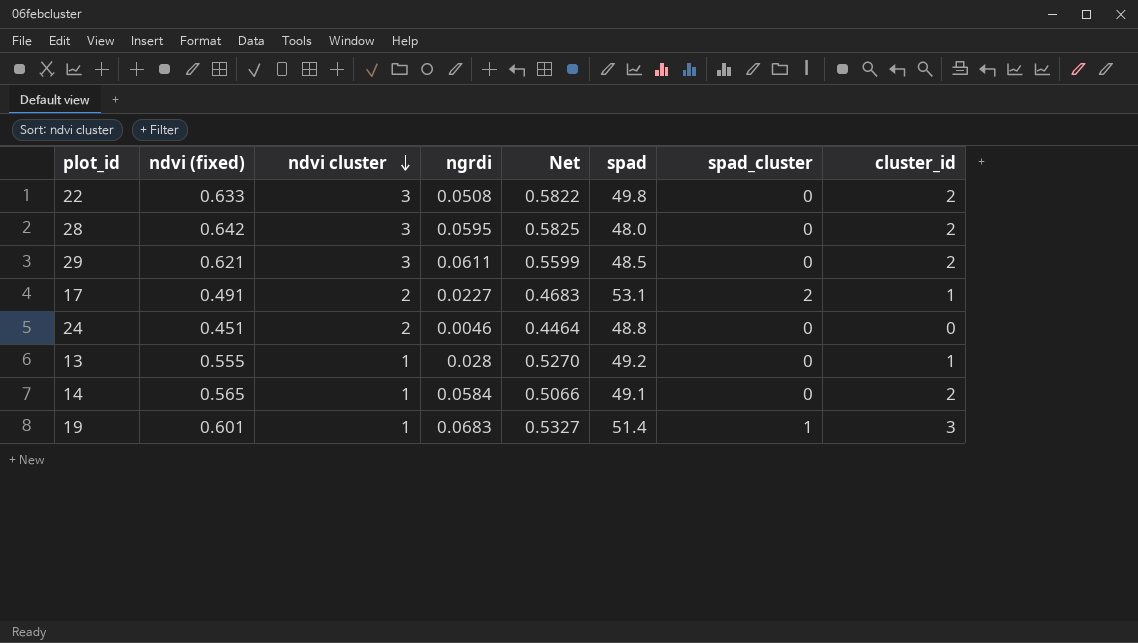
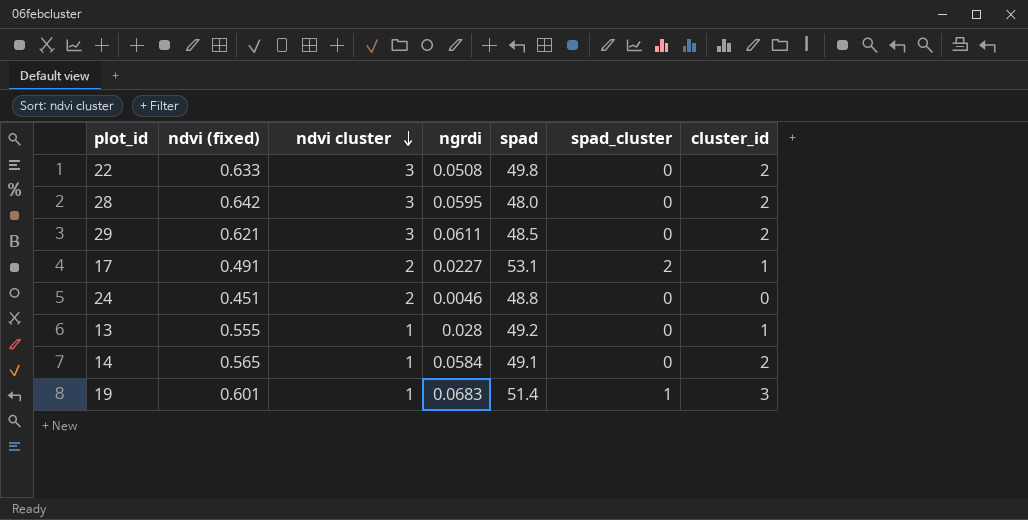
column Net | formula: [ndvi (fixed)] - [ngrdi] -> none

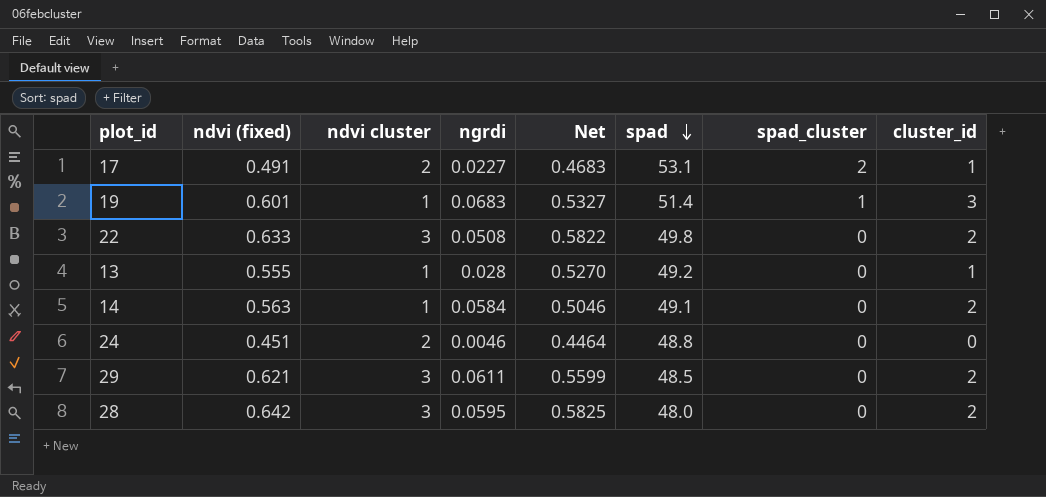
row order: ndvi cluster descending -> spad descending
column Net | formula: none -> [ndvi (fixed)] - [ngrdi]
14 | ndvi (fixed): 0.565 -> 0.563

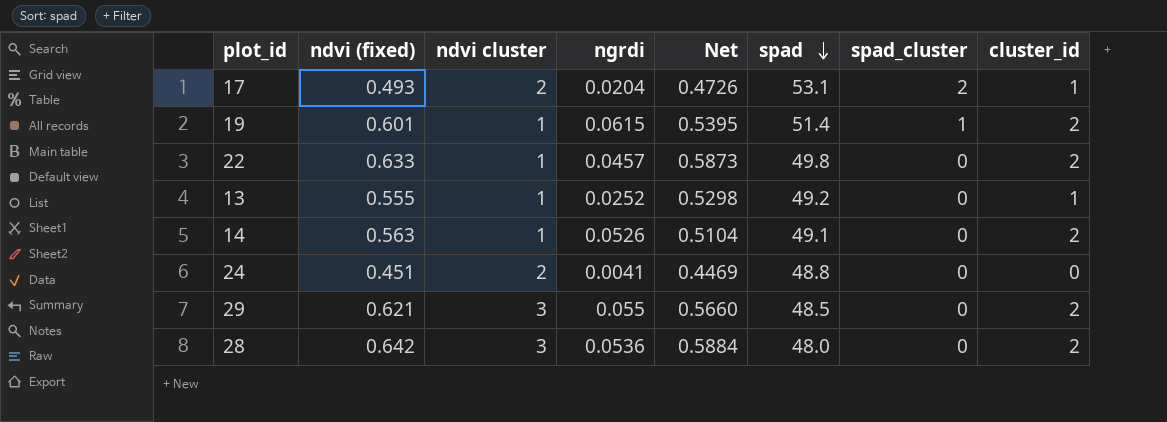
17 | ndvi (fixed): 0.491 -> 0.493
17 | ngrdi: 0.0227 -> 0.0204
17 | Net: 0.4683 -> 0.4726
19 | ngrdi: 0.0683 -> 0.0615
19 | Net: 0.5327 -> 0.5395
19 | cluster_id: 3 -> 2
22 | ndvi cluster: 3 -> 1
22 | ngrdi: 0.0508 -> 0.0457
22 | Net: 0.5822 -> 0.5873
13 | ngrdi: 0.028 -> 0.0252
13 | Net: 0.5270 -> 0.5298
14 | ngrdi: 0.0584 -> 0.0526
14 | Net: 0.5046 -> 0.5104
24 | ngrdi: 0.0046 -> 0.0041
24 | Net: 0.4464 -> 0.4469
29 | ngrdi: 0.0611 -> 0.055
29 | Net: 0.5599 -> 0.5660
28 | ngrdi: 0.0595 -> 0.0536
28 | Net: 0.5825 -> 0.5884

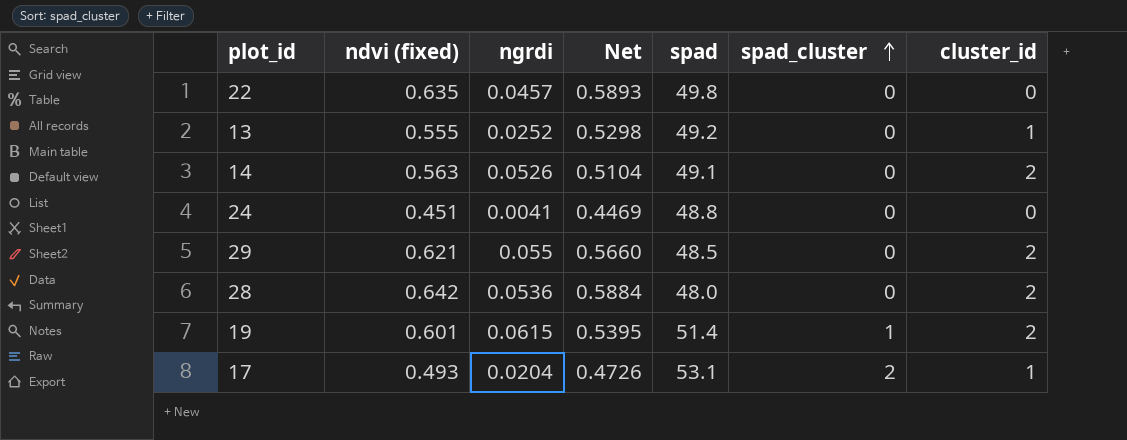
row order: spad descending -> spad_cluster ascending
column ndvi cluster | position: 3 -> none
22 | ndvi (fixed): 0.633 -> 0.635
22 | Net: 0.5873 -> 0.5893
22 | cluster_id: 2 -> 0

